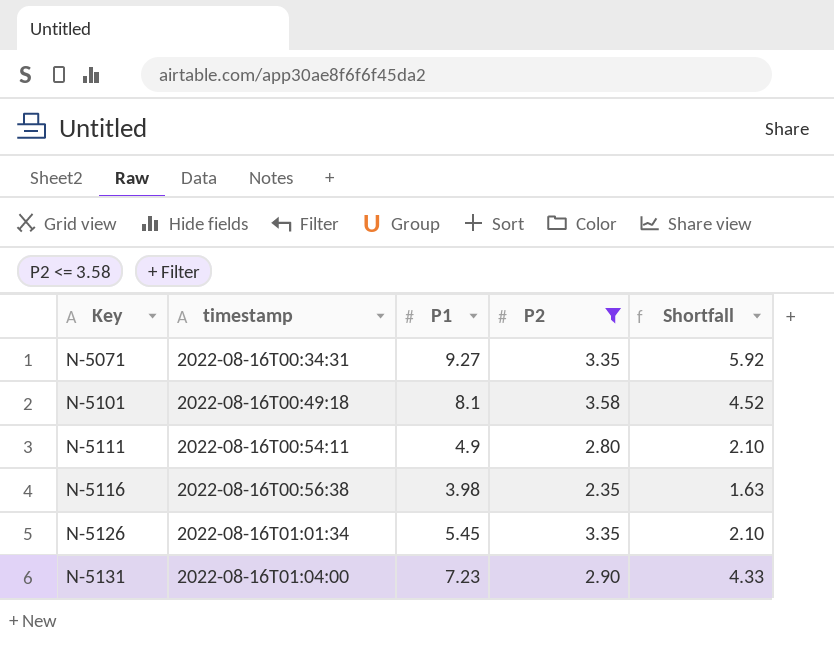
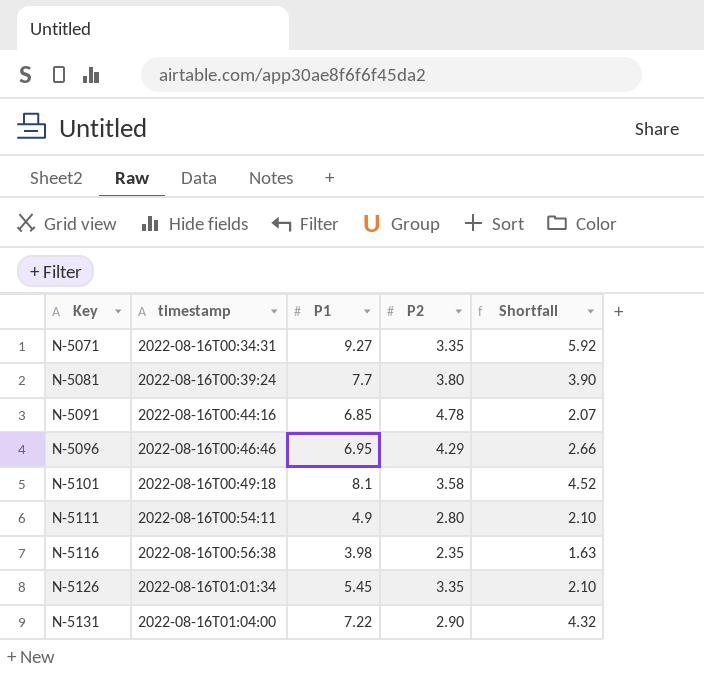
filter: P2 <= 3.58 -> none
N-5131 | P1: 7.23 -> 7.22
N-5131 | Shortfall: 4.33 -> 4.32

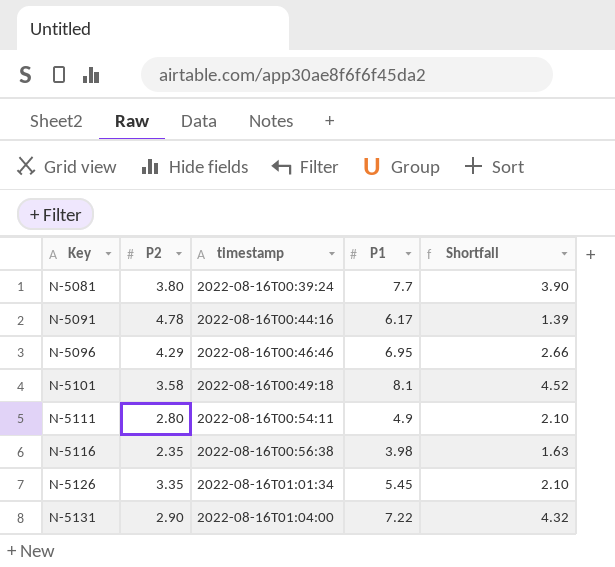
column P2 | position: 4 -> 2
row N-5071: 2022-08-16T00:34:31 | 9.27 | 3.35 | 5.92 -> none
N-5091 | P1: 6.85 -> 6.17
N-5091 | Shortfall: 2.07 -> 1.39

